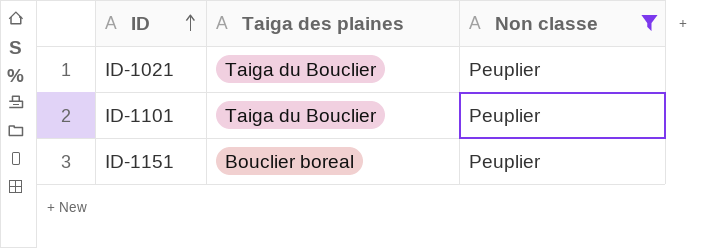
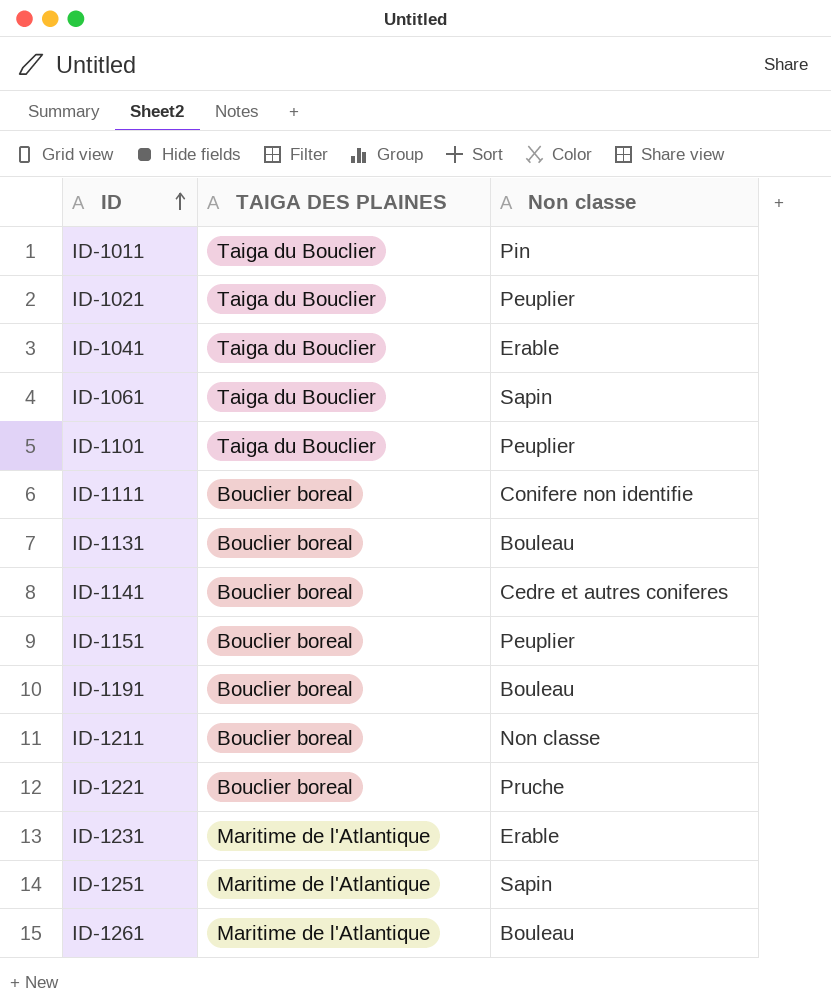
filter: Non classe = Peuplier -> none
column name: Taiga des plaines -> TAIGA DES PLAINES

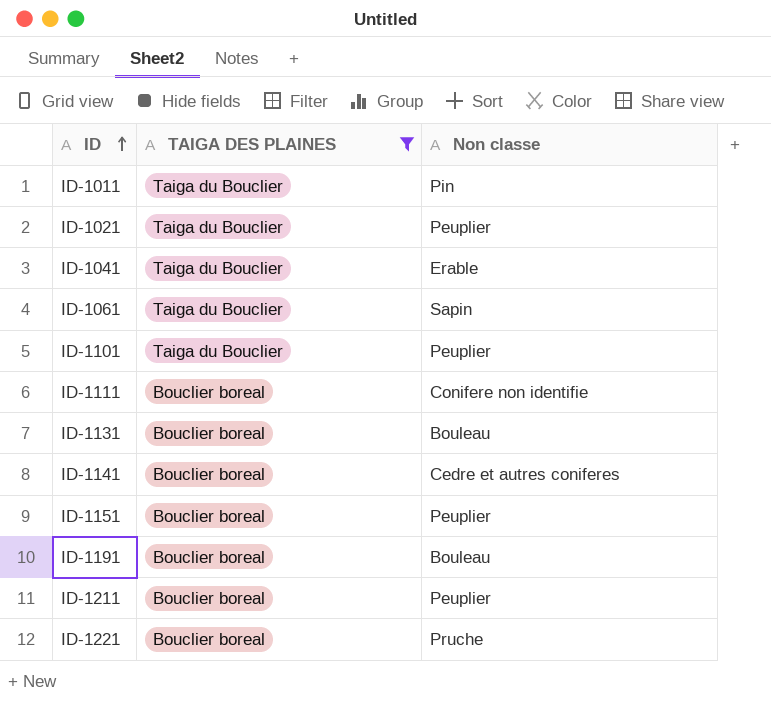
filter: none -> TAIGA DES PLAINES != Maritime de l'Atlantique
ID-1211 | Non classe: Non classe -> Peuplier

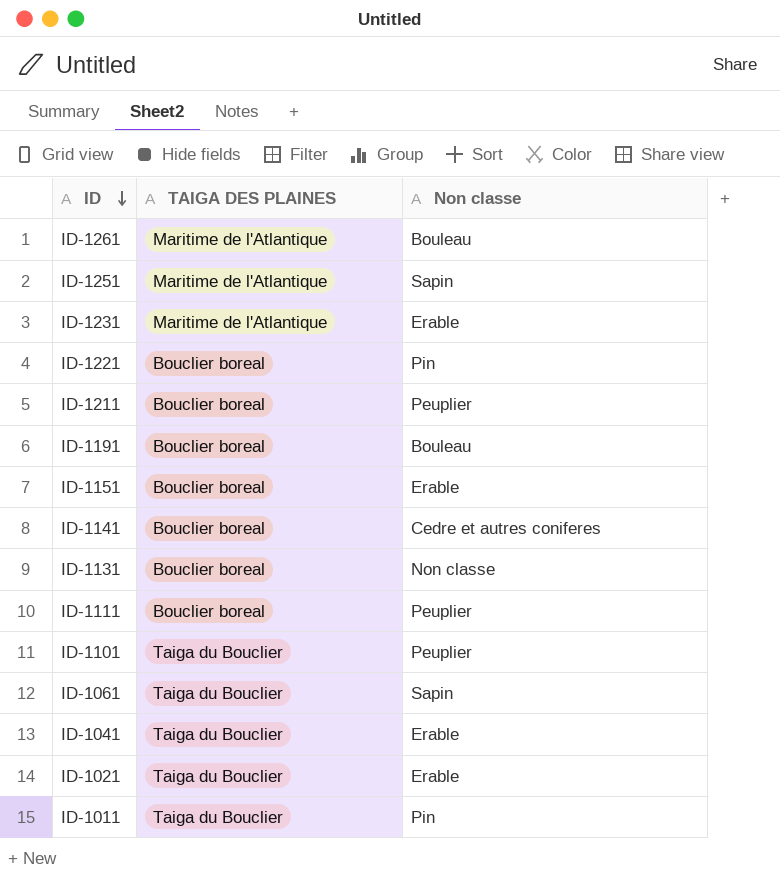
filter: TAIGA DES PLAINES != Maritime de l'Atlantique -> none
row order: ID ascending -> ID descending
ID-1221 | Non classe: Pruche -> Pin
ID-1151 | Non classe: Peuplier -> Erable
ID-1131 | Non classe: Bouleau -> Non classe
ID-1111 | Non classe: Conifere non identifie -> Peuplier
ID-1021 | Non classe: Peuplier -> Erable

